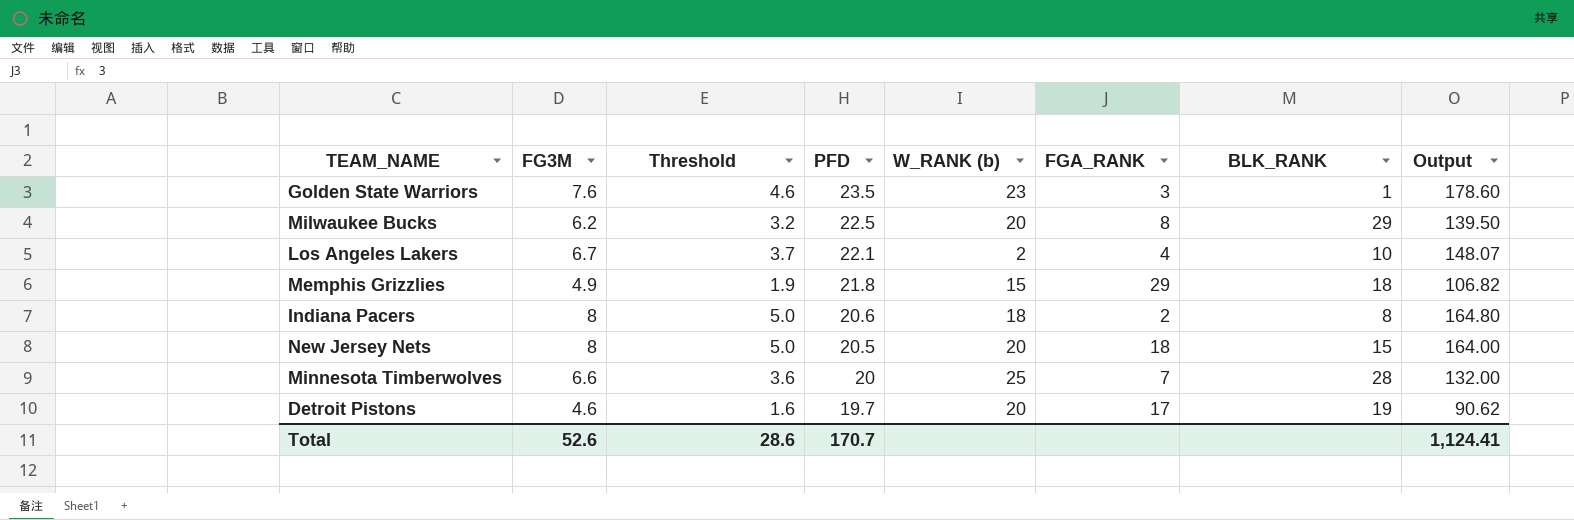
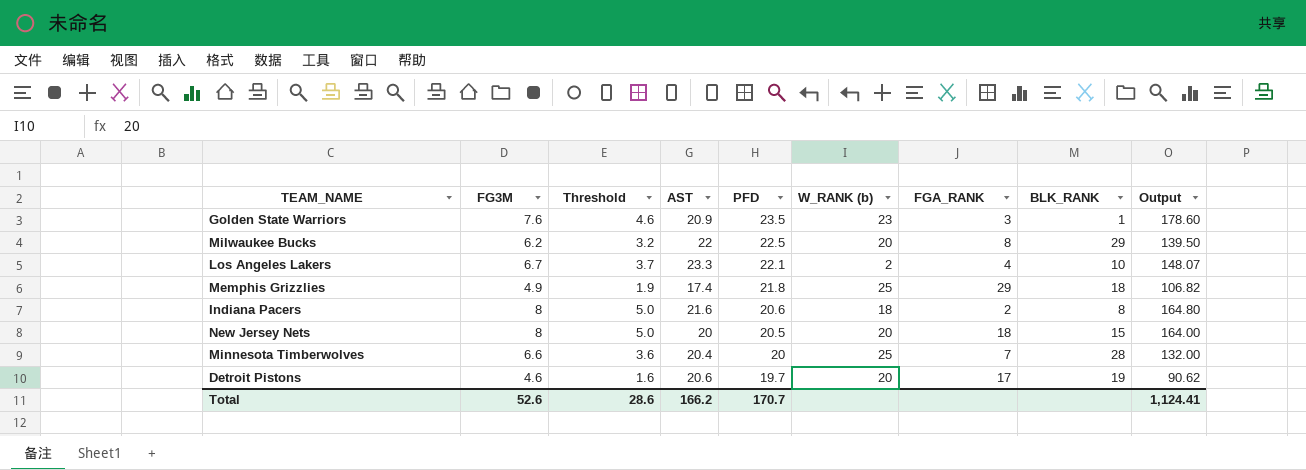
column AST | position: none -> 4
Memphis Grizzlies | W_RANK (b): 15 -> 25

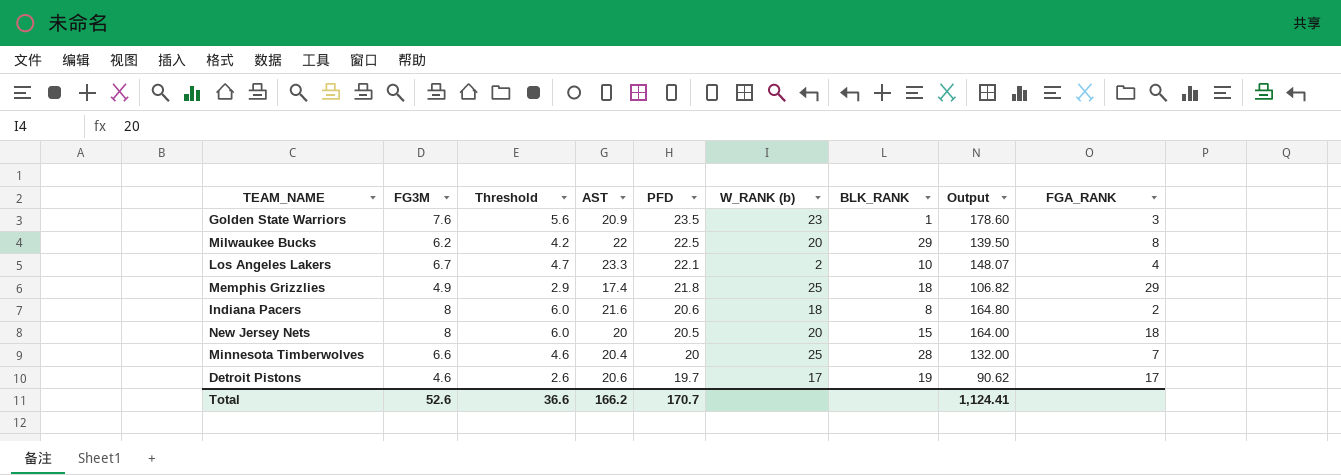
column Threshold | formula: [FG3M] - 3 -> [FG3M] - 2
column FGA_RANK | position: 7 -> 9
Detroit Pistons | W_RANK (b): 20 -> 17
Total | Threshold: 28.6 -> 36.6

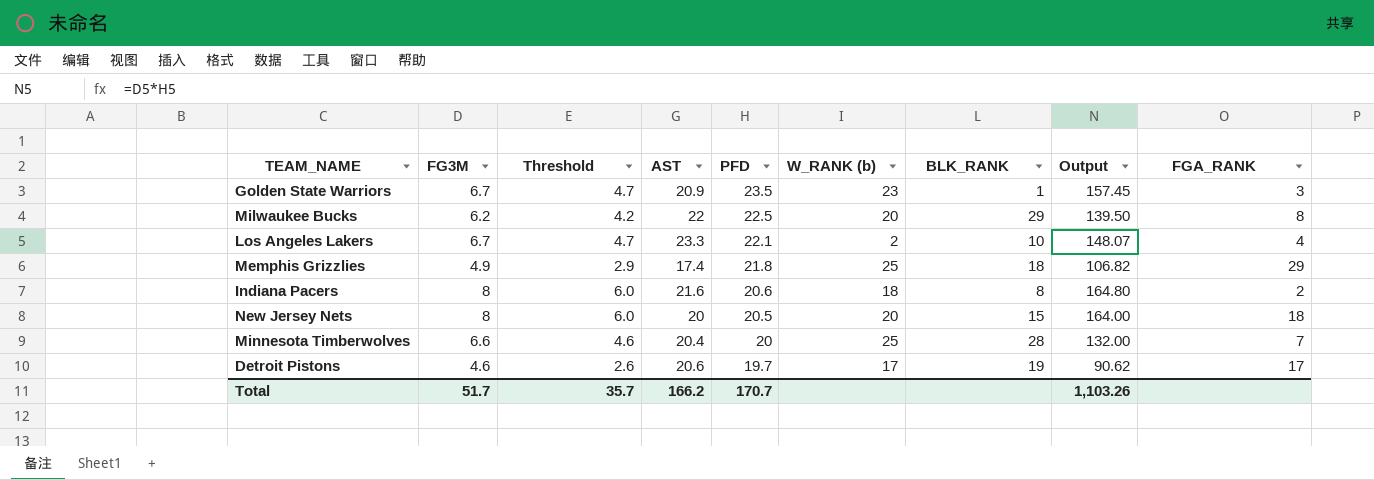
Golden State Warriors | FG3M: 7.6 -> 6.7
Golden State Warriors | Threshold: 5.6 -> 4.7
Golden State Warriors | Output: 178.60 -> 157.45
Total | FG3M: 52.6 -> 51.7
Total | Threshold: 36.6 -> 35.7
Total | Output: 1,124.41 -> 1,103.26

